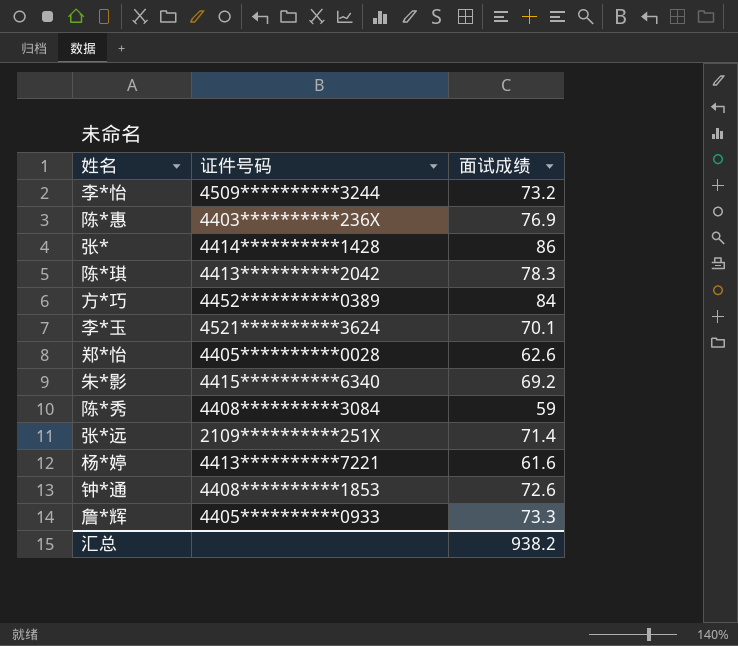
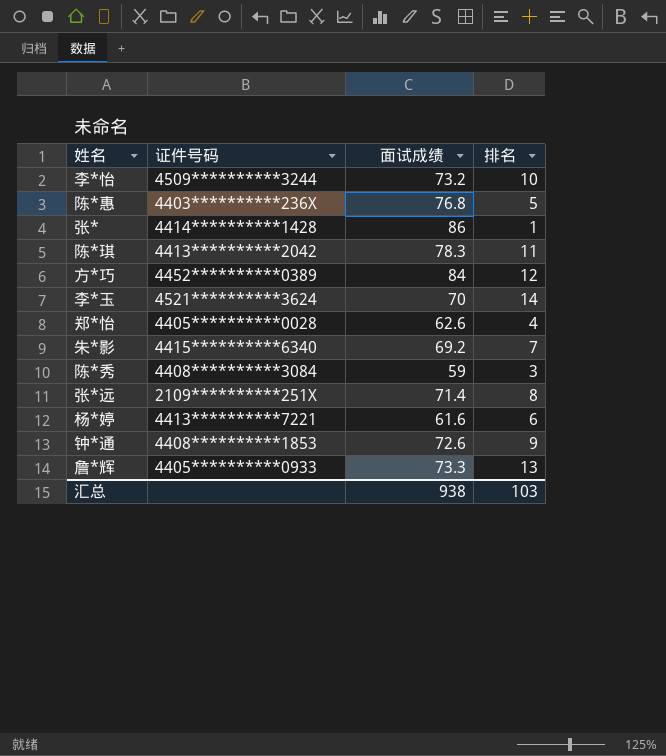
column 排名 | position: none -> 4
陈*惠 | 面试成绩: 76.9 -> 76.8
李*玉 | 面试成绩: 70.1 -> 70
汇总 | 面试成绩: 938.2 -> 938

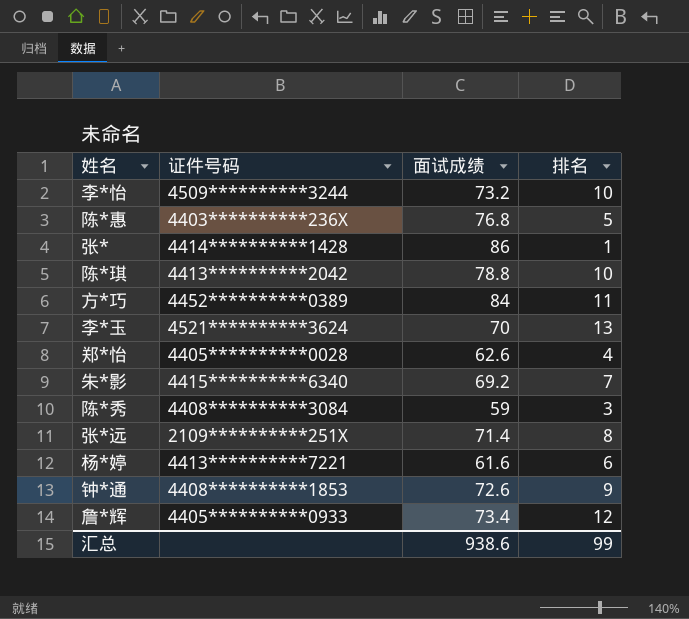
陈*琪 | 面试成绩: 78.3 -> 78.8
陈*琪 | 排名: 11 -> 10
方*巧 | 排名: 12 -> 11
李*玉 | 排名: 14 -> 13
詹*辉 | 面试成绩: 73.3 -> 73.4
詹*辉 | 排名: 13 -> 12
汇总 | 面试成绩: 938 -> 938.6
汇总 | 排名: 103 -> 99

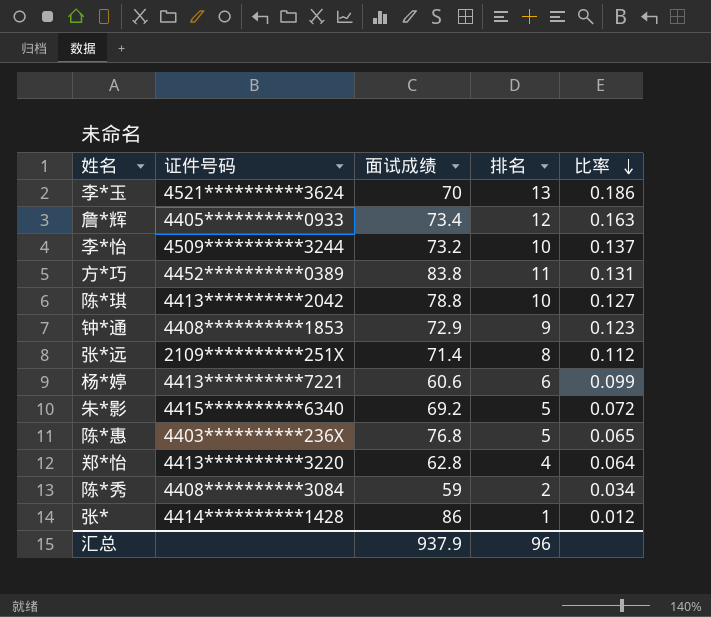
row order: none -> 比率 descending
column 比率 | formula: none -> [排名] / [面试成绩]
方*巧 | 面试成绩: 84 -> 83.8
钟*通 | 面试成绩: 72.6 -> 72.9
杨*婷 | 面试成绩: 61.6 -> 60.6
朱*影 | 排名: 7 -> 5
郑*怡 | 证件号码: 4405**********0028 -> 4413**********3220
郑*怡 | 面试成绩: 62.6 -> 62.8
陈*秀 | 排名: 3 -> 2
汇总 | 面试成绩: 938.6 -> 937.9
汇总 | 排名: 99 -> 96

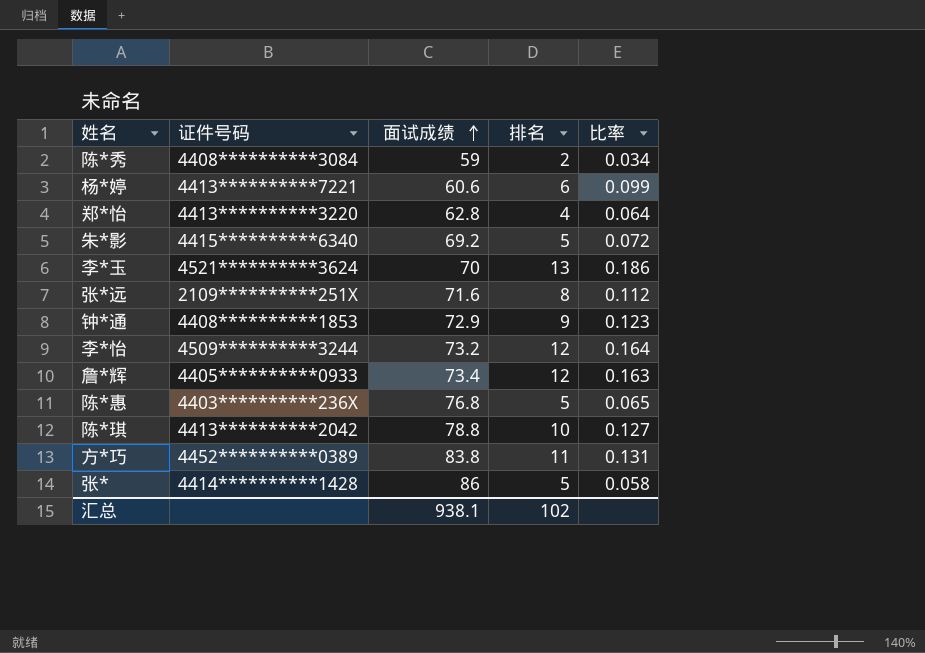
row order: 比率 descending -> 面试成绩 ascending
张*远 | 面试成绩: 71.4 -> 71.6
李*怡 | 排名: 10 -> 12
李*怡 | 比率: 0.137 -> 0.164
张* | 排名: 1 -> 5
张* | 比率: 0.012 -> 0.058
汇总 | 面试成绩: 937.9 -> 938.1
汇总 | 排名: 96 -> 102

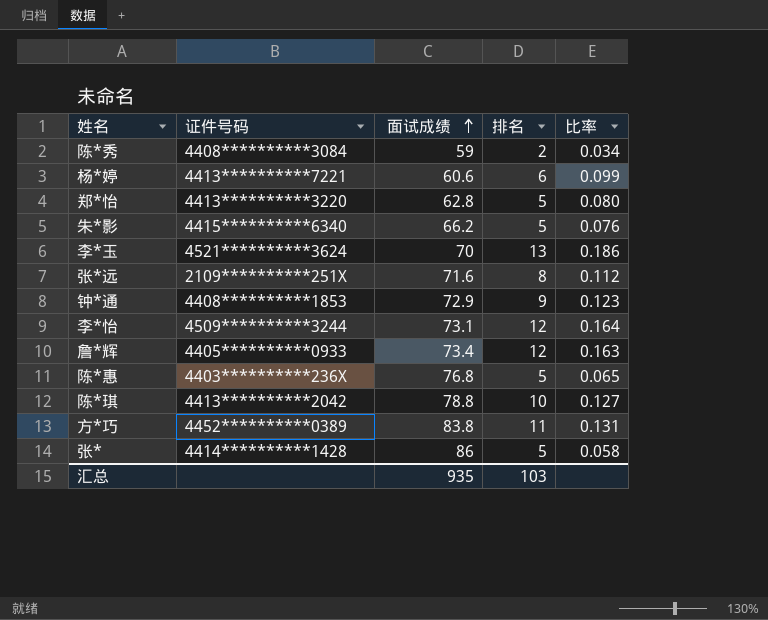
郑*怡 | 排名: 4 -> 5
郑*怡 | 比率: 0.064 -> 0.080
朱*影 | 面试成绩: 69.2 -> 66.2
朱*影 | 比率: 0.072 -> 0.076
李*怡 | 面试成绩: 73.2 -> 73.1
汇总 | 面试成绩: 938.1 -> 935
汇总 | 排名: 102 -> 103

